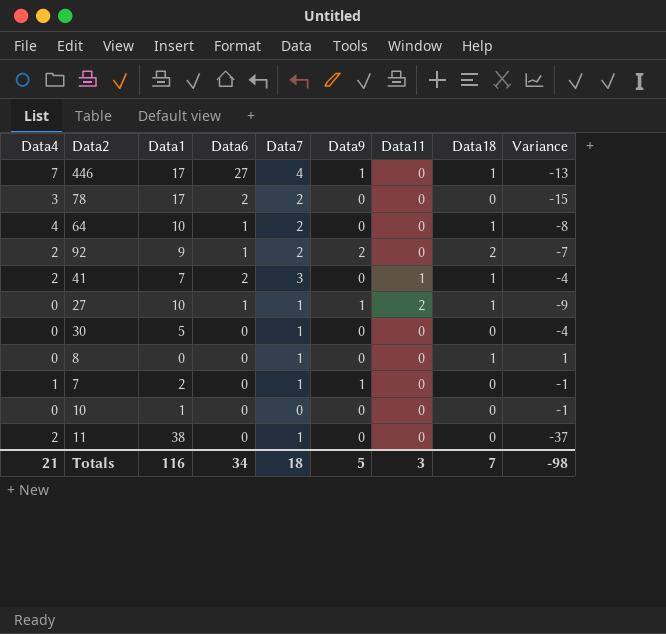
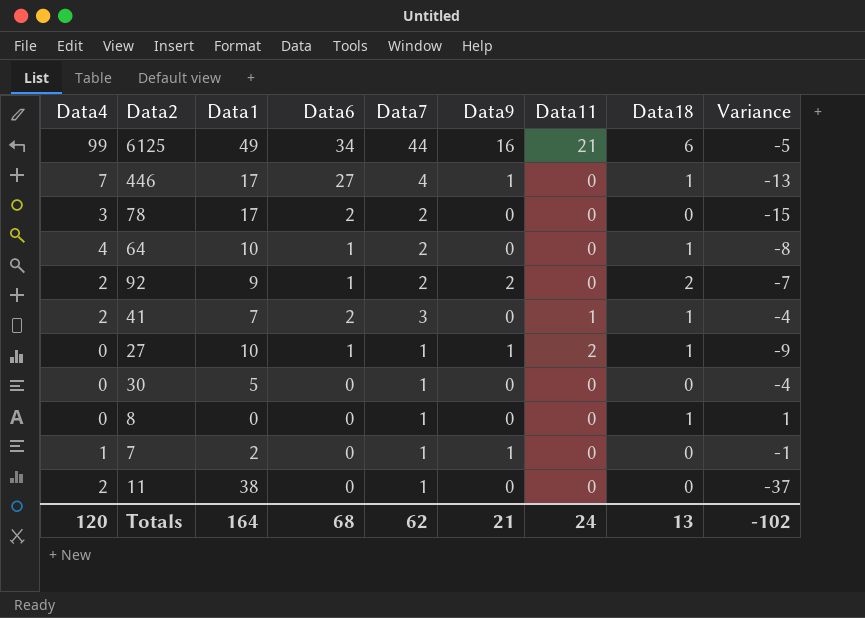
row 10: 0 | 1 | 0 | 0 | 0 | 0 | 0 | -1 -> none
row 6125: none -> 99 | 49 | 34 | 44 | 16 | 21 | 6 | -5
Totals | Data4: 21 -> 120
Totals | Data1: 116 -> 164
Totals | Data6: 34 -> 68
Totals | Data7: 18 -> 62
Totals | Data9: 5 -> 21
Totals | Data11: 3 -> 24
Totals | Data18: 7 -> 13
Totals | Variance: -98 -> -102

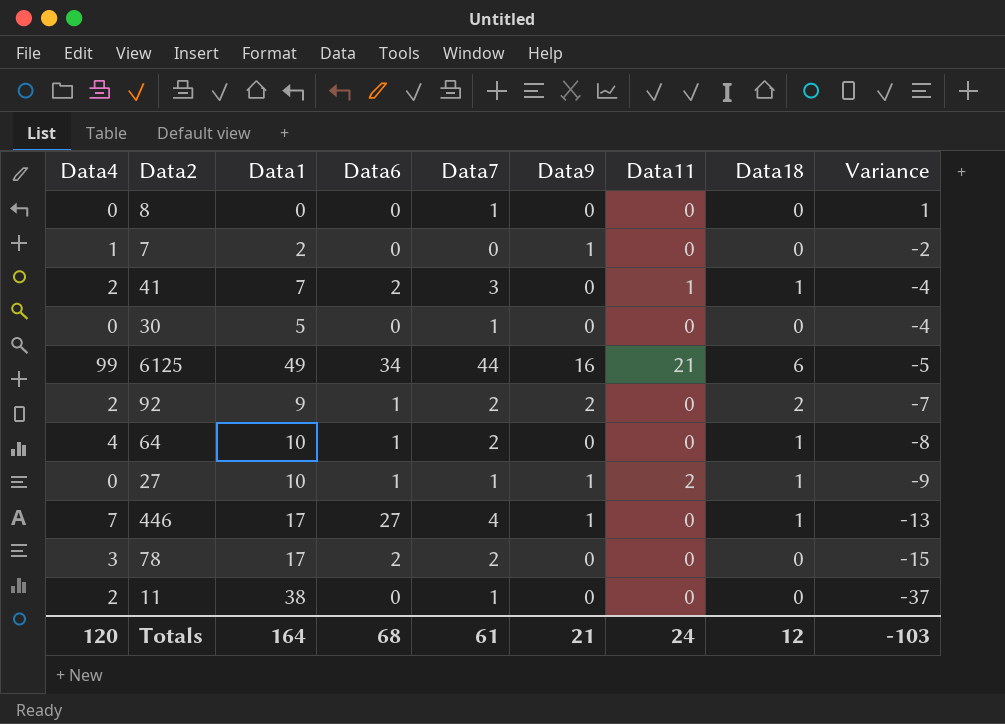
row order: none -> Variance descending
8 | Data18: 1 -> 0
7 | Data7: 1 -> 0
7 | Variance: -1 -> -2
Totals | Data7: 62 -> 61
Totals | Data18: 13 -> 12
Totals | Variance: -102 -> -103

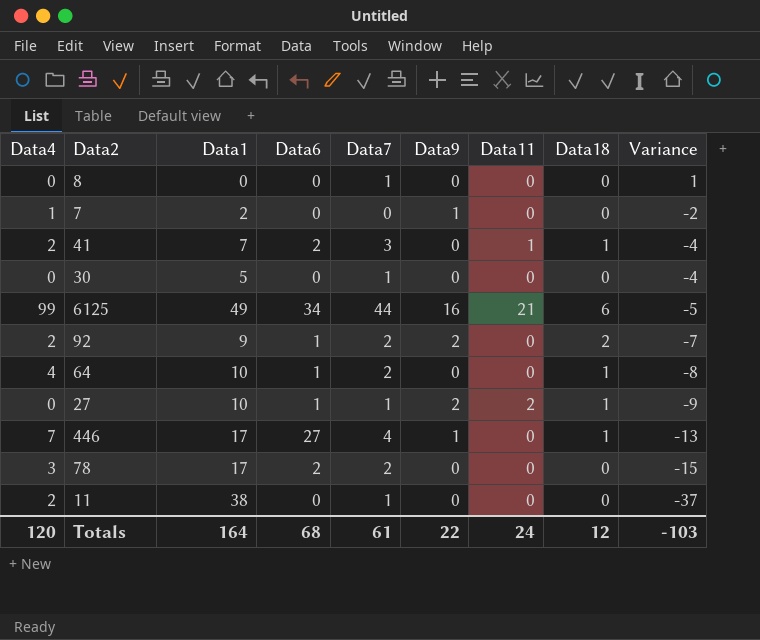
27 | Data9: 1 -> 2
Totals | Data9: 21 -> 22

